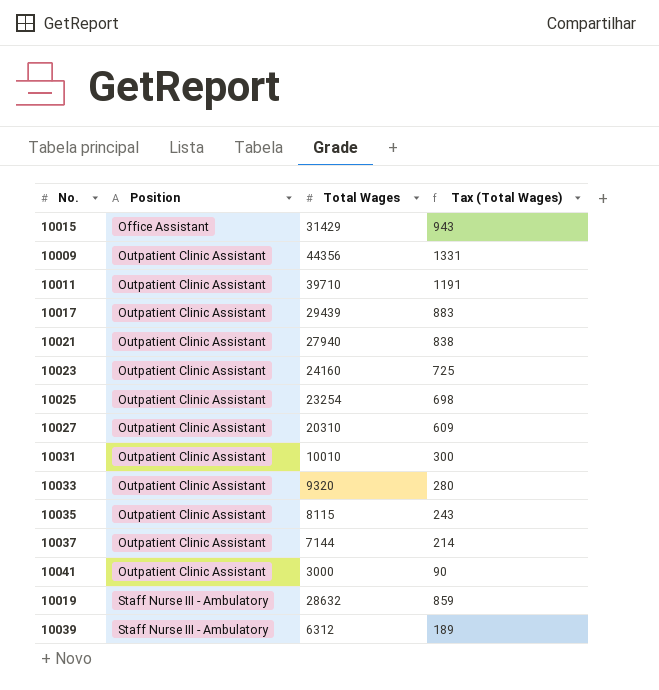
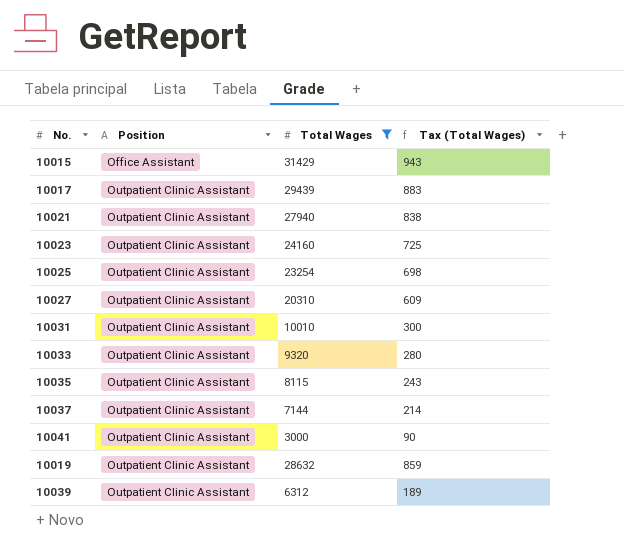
filter: none -> Total Wages <= 31429
10019 | Position: Staff Nurse III - Ambulatory -> Outpatient Clinic Assistant
10039 | Position: Staff Nurse III - Ambulatory -> Outpatient Clinic Assistant

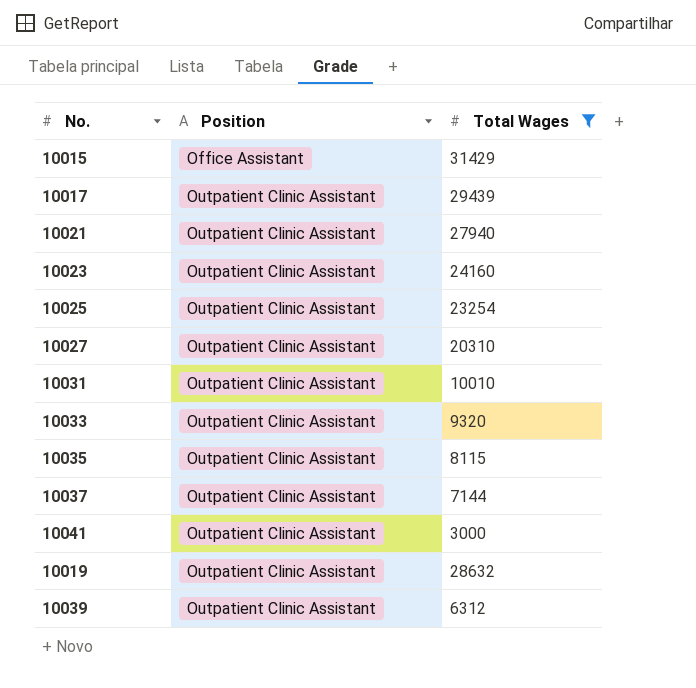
column Tax (Total Wages) | formula: [Total Wages] * 0.03 -> none

